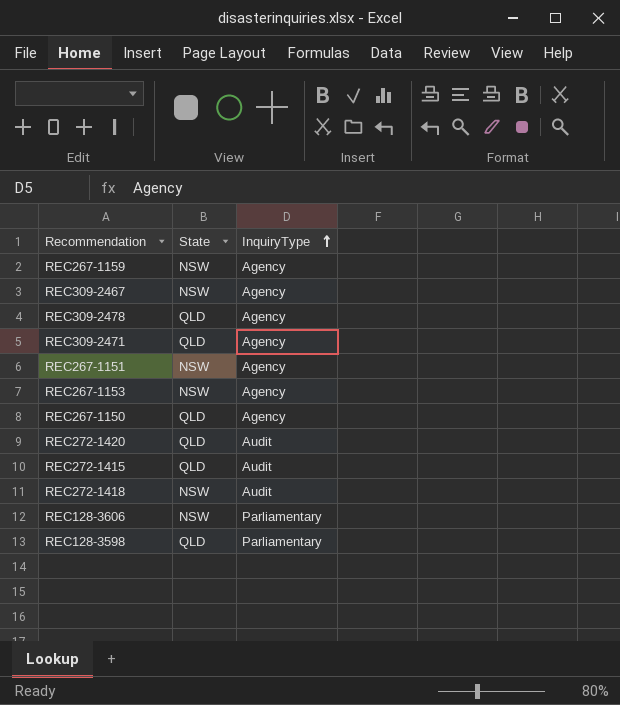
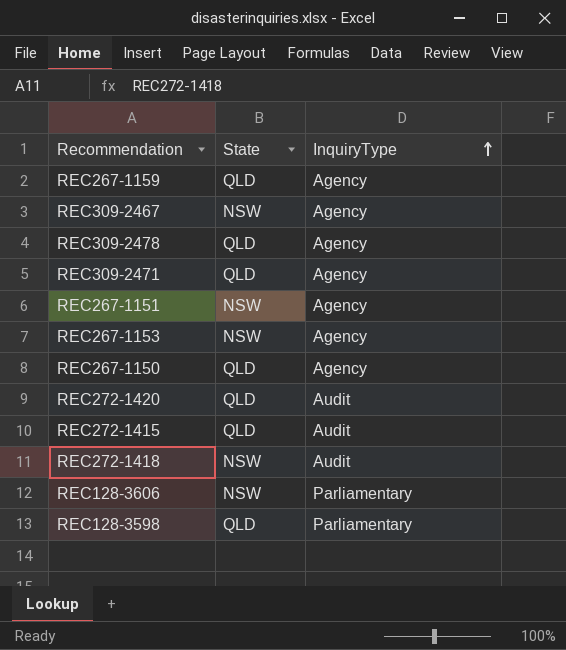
REC267-1159 | State: NSW -> QLD

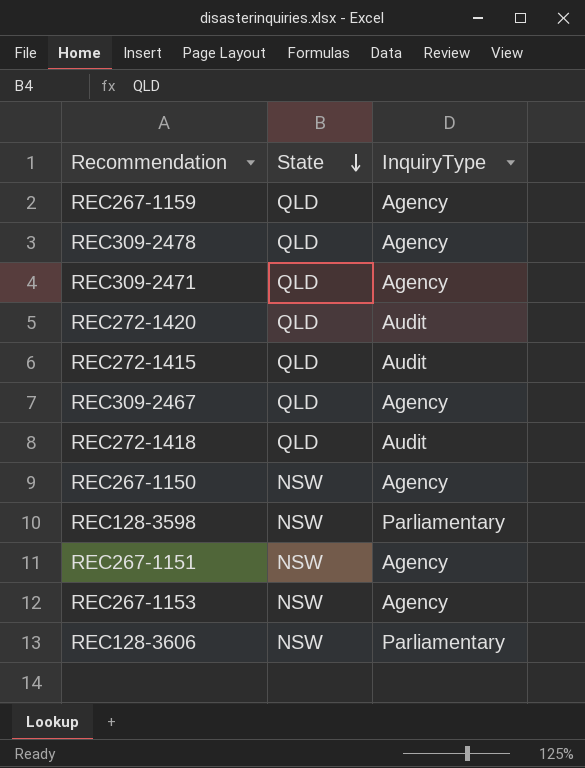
row order: InquiryType ascending -> State descending
REC309-2467 | State: NSW -> QLD
REC272-1418 | State: NSW -> QLD
REC267-1150 | State: QLD -> NSW
REC128-3598 | State: QLD -> NSW

